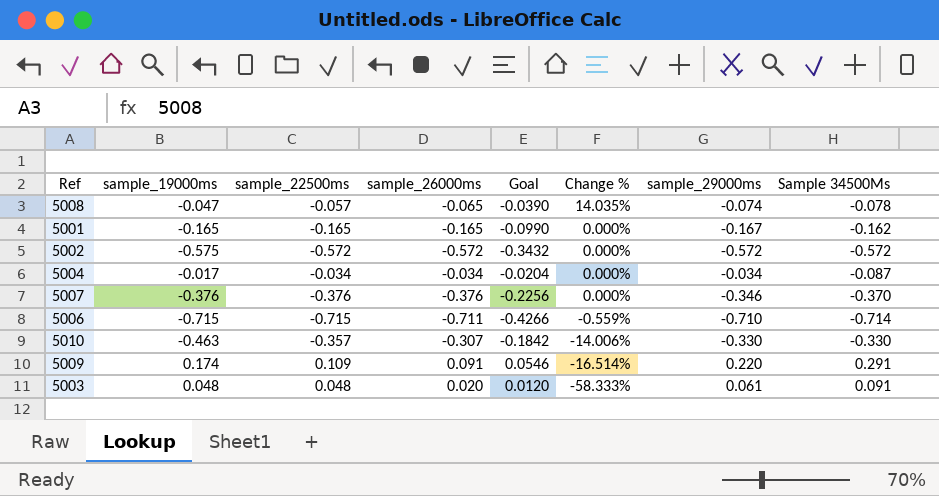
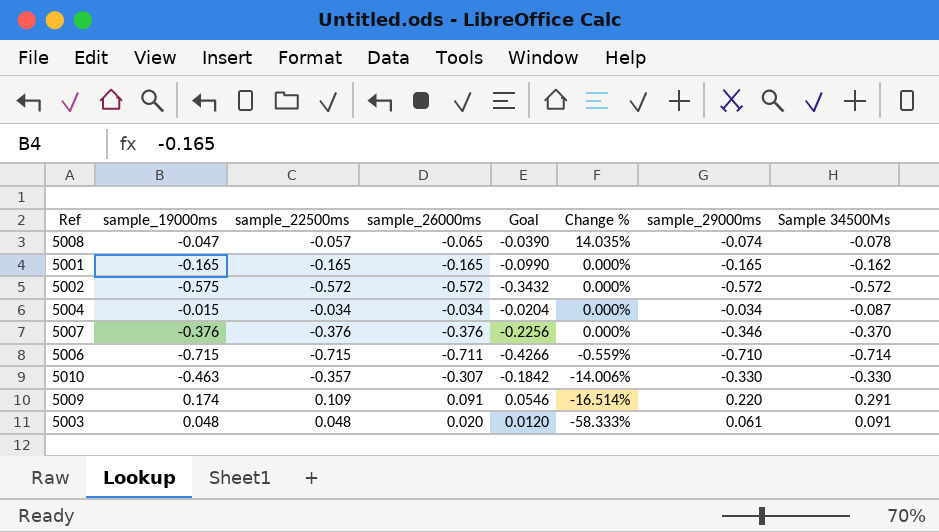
5001 | sample_29000ms: -0.167 -> -0.165
5004 | sample_19000ms: -0.017 -> -0.015

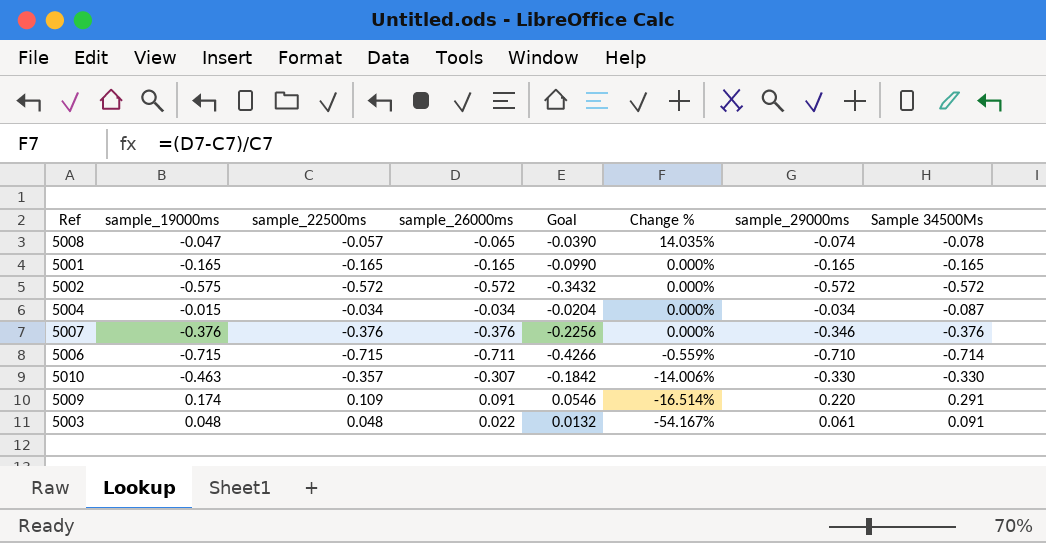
5001 | Sample 34500Ms: -0.162 -> -0.165
5007 | Sample 34500Ms: -0.370 -> -0.376
5003 | sample_26000ms: 0.020 -> 0.022
5003 | Goal: 0.0120 -> 0.0132
5003 | Change %: -58.333% -> -54.167%

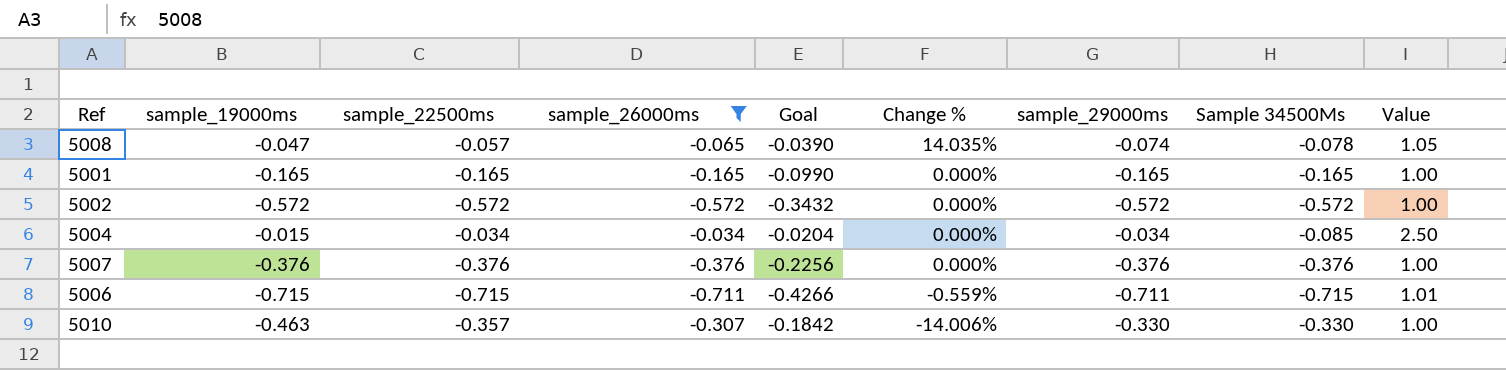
filter: none -> sample_26000ms <= -0.034
column Value | formula: none -> [Sample 34500Ms] / [sample_29000ms]
5002 | sample_19000ms: -0.575 -> -0.572
5004 | Sample 34500Ms: -0.087 -> -0.085
5007 | sample_29000ms: -0.346 -> -0.376
5006 | sample_29000ms: -0.710 -> -0.711
5006 | Sample 34500Ms: -0.714 -> -0.715

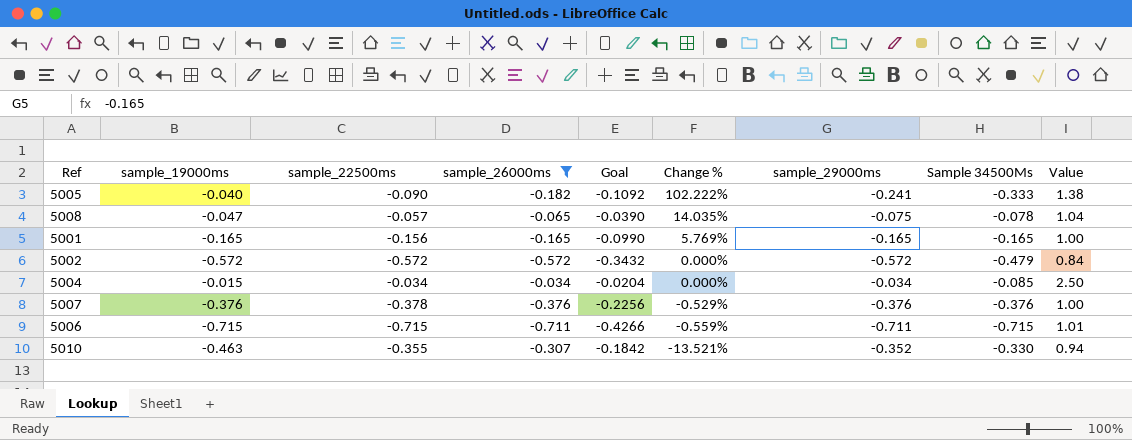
row 5005: none -> -0.040 | -0.090 | -0.182 | -0.1092 | 102.222% | -0.241 | -0.333 | 1.38
5008 | sample_29000ms: -0.074 -> -0.075
5008 | Value: 1.05 -> 1.04
5001 | sample_22500ms: -0.165 -> -0.156
5001 | Change %: 0.000% -> 5.769%
5002 | Sample 34500Ms: -0.572 -> -0.479
5002 | Value: 1.00 -> 0.84
5007 | sample_22500ms: -0.376 -> -0.378
5007 | Change %: 0.000% -> -0.529%
5010 | sample_22500ms: -0.357 -> -0.355
5010 | Change %: -14.006% -> -13.521%
5010 | sample_29000ms: -0.330 -> -0.352
5010 | Value: 1.00 -> 0.94

